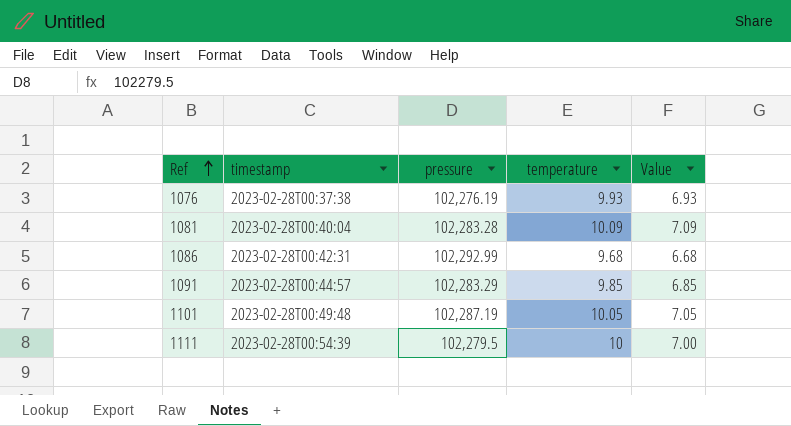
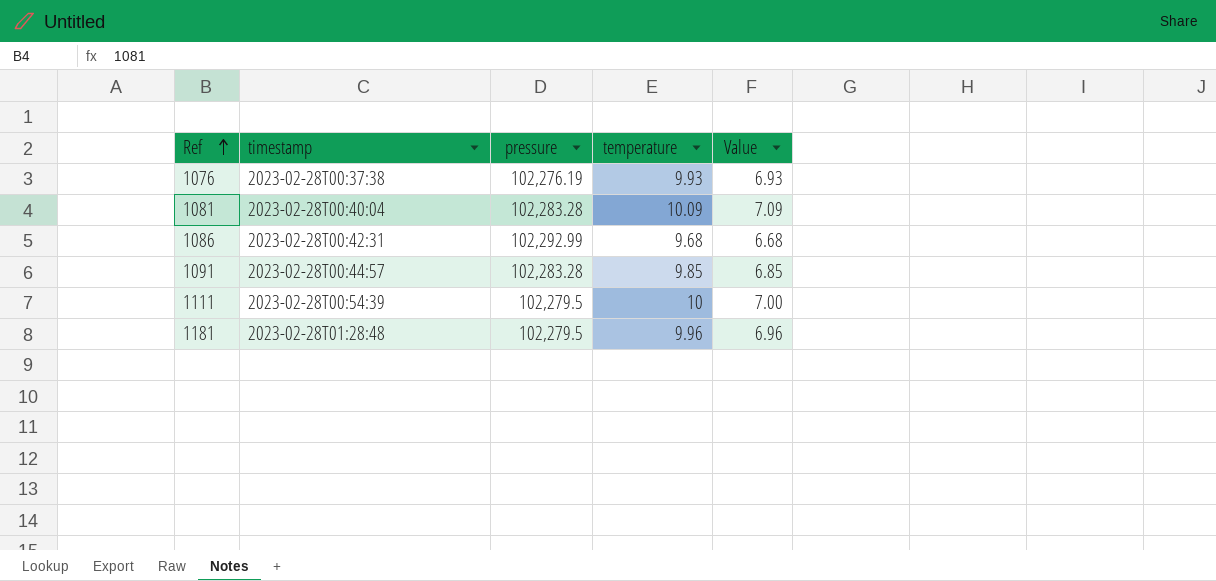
row 1101: 2023-02-28T00:49:48 | 102,287.19 | 10.05 | 7.05 -> none
1091 | pressure: 102,283.29 -> 102,283.28
row 1181: none -> 2023-02-28T01:28:48 | 102,279.5 | 9.96 | 6.96

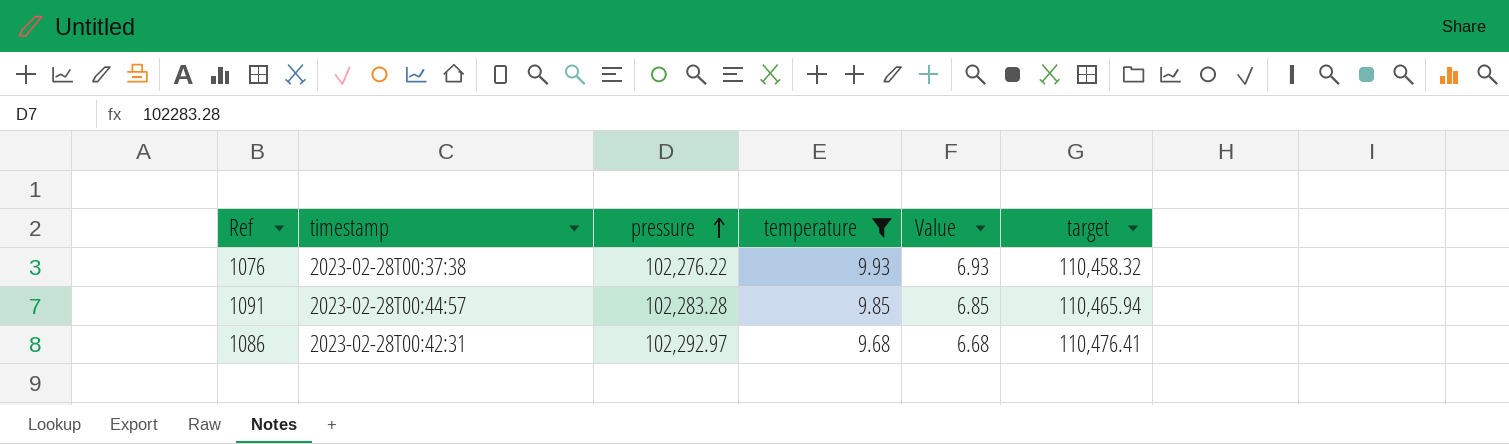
filter: none -> temperature <= 9.93
row order: Ref ascending -> pressure ascending
column target | formula: none -> [pressure] * 1.08
1076 | pressure: 102,276.19 -> 102,276.22
1086 | pressure: 102,292.99 -> 102,292.97

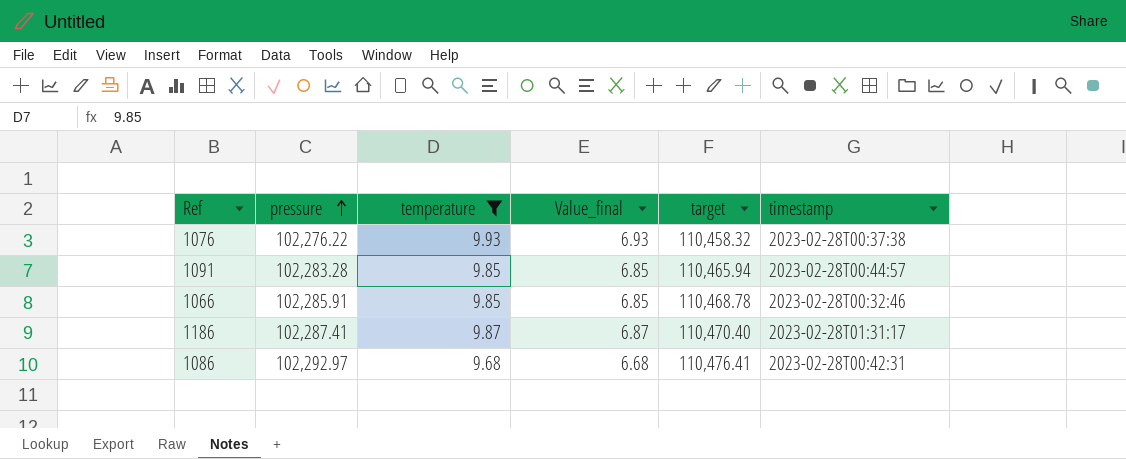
column name: Value -> Value_final
column timestamp | position: 2 -> 6
row 1066: none -> 102,285.91 | 9.85 | 6.85 | 110,468.78 | 2023-02-28T00:32:46
row 1186: none -> 102,287.41 | 9.87 | 6.87 | 110,470.40 | 2023-02-28T01:31:17

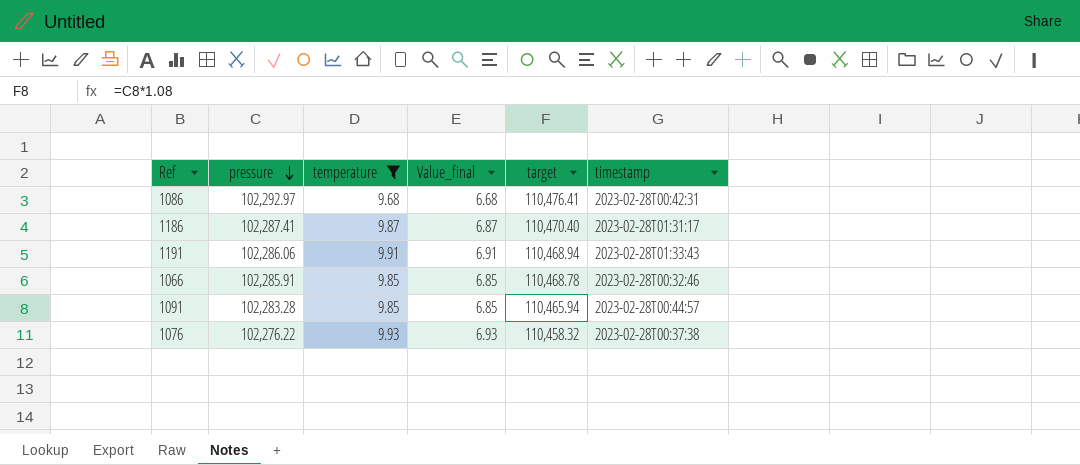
row order: pressure ascending -> pressure descending
row 1191: none -> 102,286.06 | 9.91 | 6.91 | 110,468.94 | 2023-02-28T01:33:43

